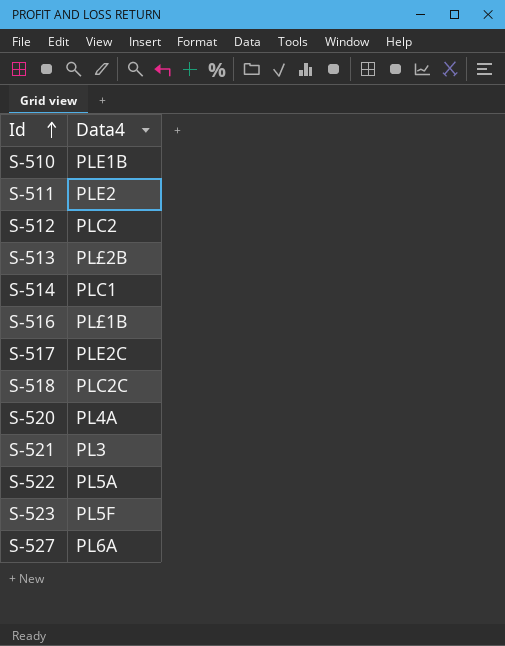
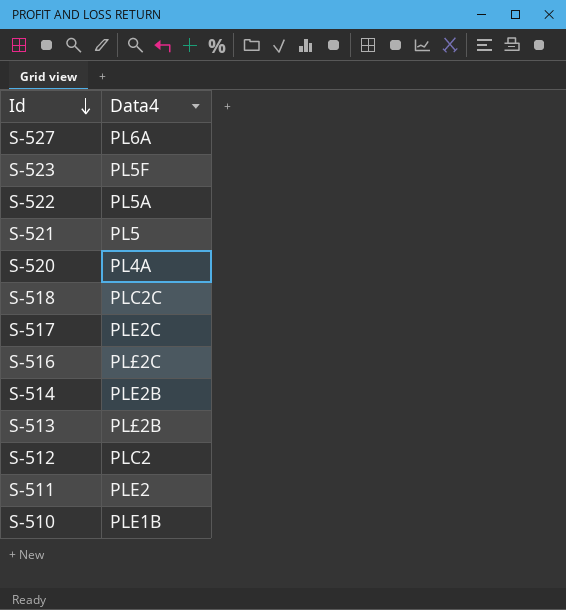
row order: Id ascending -> Id descending
S-521 | Data4: PL3 -> PL5
S-516 | Data4: PL£1B -> PL£2C
S-514 | Data4: PLC1 -> PLE2B

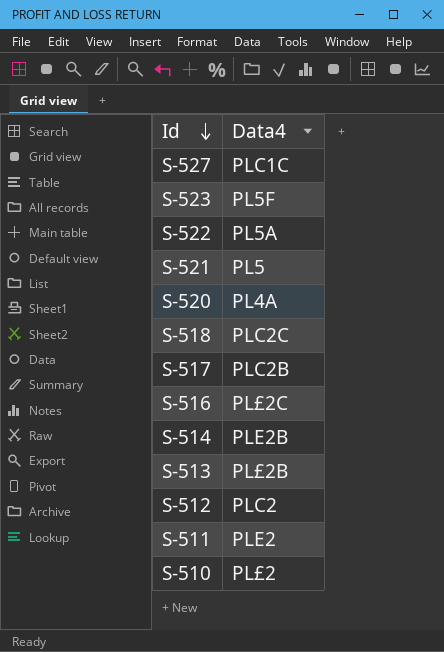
S-527 | Data4: PL6A -> PLC1C
S-517 | Data4: PLE2C -> PLC2B
S-510 | Data4: PLE1B -> PL£2

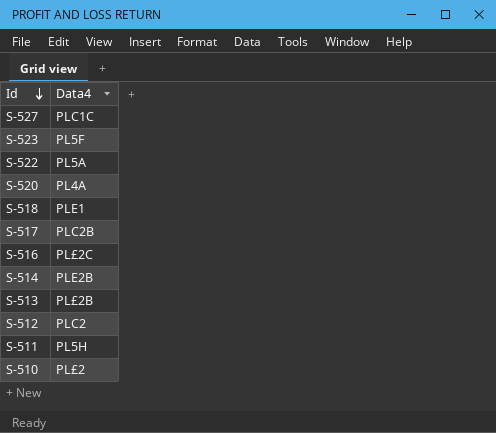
row S-521: PL5 -> none
S-518 | Data4: PLC2C -> PLE1
S-511 | Data4: PLE2 -> PL5H

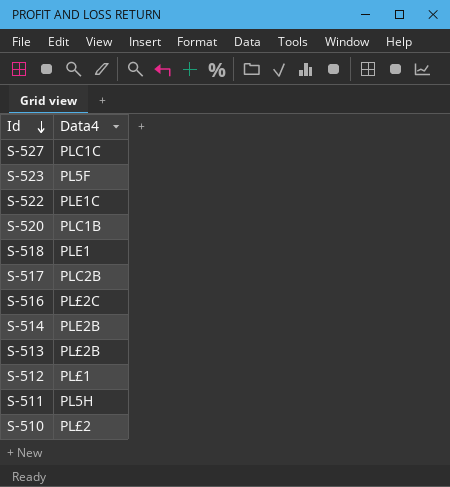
S-522 | Data4: PL5A -> PLE1C
S-520 | Data4: PL4A -> PLC1B
S-512 | Data4: PLC2 -> PL£1

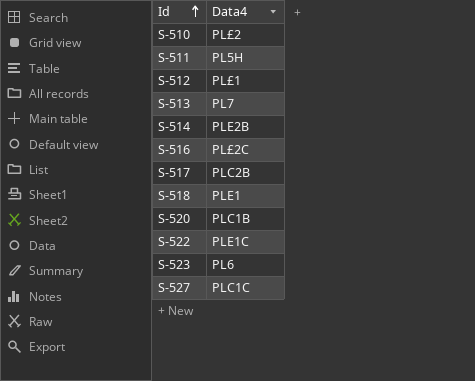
row order: Id descending -> Id ascending
S-513 | Data4: PL£2B -> PL7
S-523 | Data4: PL5F -> PL6

